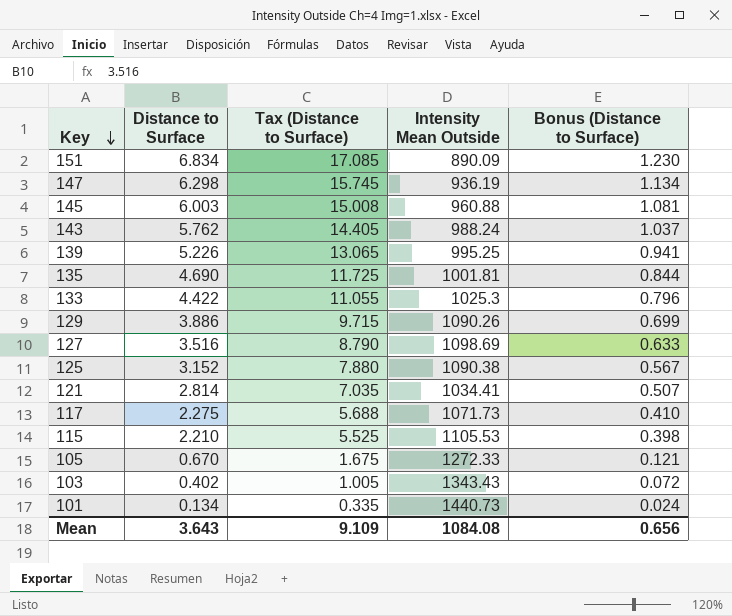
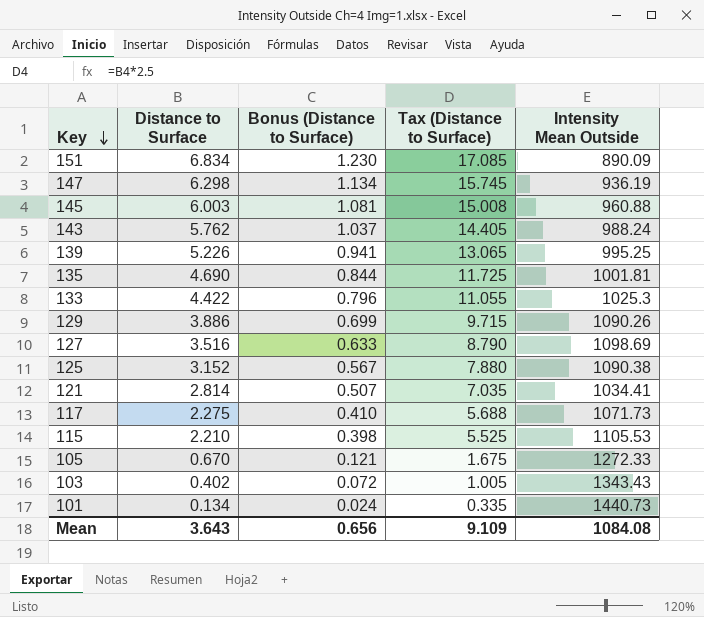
column Bonus (Distance to Surface) | position: 5 -> 3

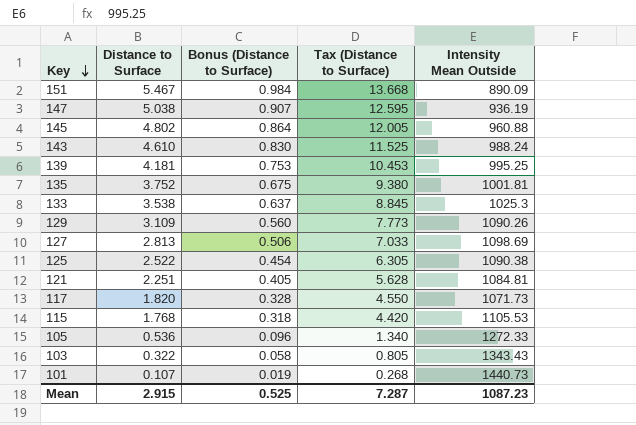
151 | Distance to Surface: 6.834 -> 5.467
151 | Bonus (Distance to Surface): 1.230 -> 0.984
151 | Tax (Distance to Surface): 17.085 -> 13.668
147 | Distance to Surface: 6.298 -> 5.038
147 | Bonus (Distance to Surface): 1.134 -> 0.907
147 | Tax (Distance to Surface): 15.745 -> 12.595
145 | Distance to Surface: 6.003 -> 4.802
145 | Bonus (Distance to Surface): 1.081 -> 0.864
145 | Tax (Distance to Surface): 15.008 -> 12.005
143 | Distance to Surface: 5.762 -> 4.610
143 | Bonus (Distance to Surface): 1.037 -> 0.830
143 | Tax (Distance to Surface): 14.405 -> 11.525
139 | Distance to Surface: 5.226 -> 4.181
139 | Bonus (Distance to Surface): 0.941 -> 0.753
139 | Tax (Distance to Surface): 13.065 -> 10.453
135 | Distance to Surface: 4.690 -> 3.752
135 | Bonus (Distance to Surface): 0.844 -> 0.675
135 | Tax (Distance to Surface): 11.725 -> 9.380
133 | Distance to Surface: 4.422 -> 3.538
133 | Bonus (Distance to Surface): 0.796 -> 0.637
133 | Tax (Distance to Surface): 11.055 -> 8.845
129 | Distance to Surface: 3.886 -> 3.109
129 | Bonus (Distance to Surface): 0.699 -> 0.560
129 | Tax (Distance to Surface): 9.715 -> 7.773
127 | Distance to Surface: 3.516 -> 2.813
127 | Bonus (Distance to Surface): 0.633 -> 0.506
127 | Tax (Distance to Surface): 8.790 -> 7.033
125 | Distance to Surface: 3.152 -> 2.522
125 | Bonus (Distance to Surface): 0.567 -> 0.454
125 | Tax (Distance to Surface): 7.880 -> 6.305
121 | Distance to Surface: 2.814 -> 2.251
121 | Bonus (Distance to Surface): 0.507 -> 0.405
121 | Tax (Distance to Surface): 7.035 -> 5.628
121 | Intensity Mean Outside: 1034.41 -> 1084.81
117 | Distance to Surface: 2.275 -> 1.820
117 | Bonus (Distance to Surface): 0.410 -> 0.328
117 | Tax (Distance to Surface): 5.688 -> 4.550
115 | Distance to Surface: 2.210 -> 1.768
115 | Bonus (Distance to Surface): 0.398 -> 0.318
115 | Tax (Distance to Surface): 5.525 -> 4.420
105 | Distance to Surface: 0.670 -> 0.536
105 | Bonus (Distance to Surface): 0.121 -> 0.096
105 | Tax (Distance to Surface): 1.675 -> 1.340
103 | Distance to Surface: 0.402 -> 0.322
103 | Bonus (Distance to Surface): 0.072 -> 0.058
103 | Tax (Distance to Surface): 1.005 -> 0.805
101 | Distance to Surface: 0.134 -> 0.107
101 | Bonus (Distance to Surface): 0.024 -> 0.019
101 | Tax (Distance to Surface): 0.335 -> 0.268
Mean | Distance to Surface: 3.643 -> 2.915
Mean | Bonus (Distance to Surface): 0.656 -> 0.525
Mean | Tax (Distance to Surface): 9.109 -> 7.287
Mean | Intensity Mean Outside: 1084.08 -> 1087.23

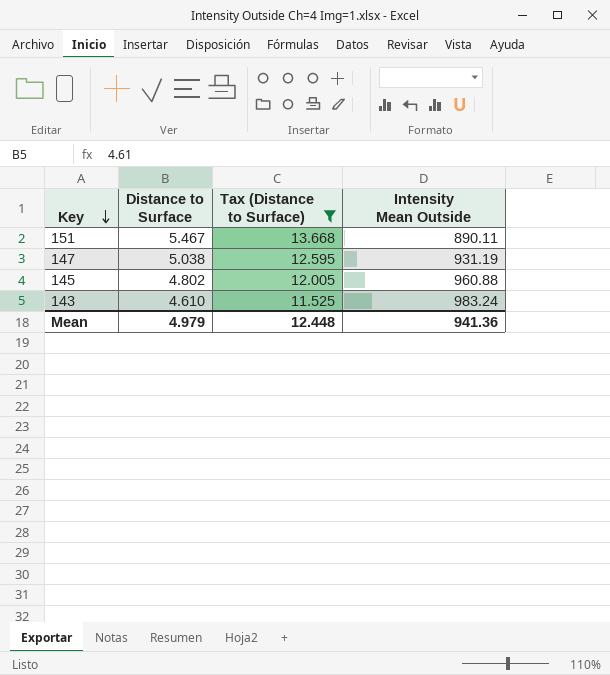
filter: none -> Tax (Distance to Surface) >= 11.525
column Bonus (Distance to Surface) | formula: [Distance to Surface] * 0.18 -> none
151 | Intensity Mean Outside: 890.09 -> 890.11
147 | Intensity Mean Outside: 936.19 -> 931.19
143 | Intensity Mean Outside: 988.24 -> 983.24
Mean | Distance to Surface: 2.915 -> 4.979
Mean | Tax (Distance to Surface): 7.287 -> 12.448
Mean | Intensity Mean Outside: 1087.23 -> 941.36

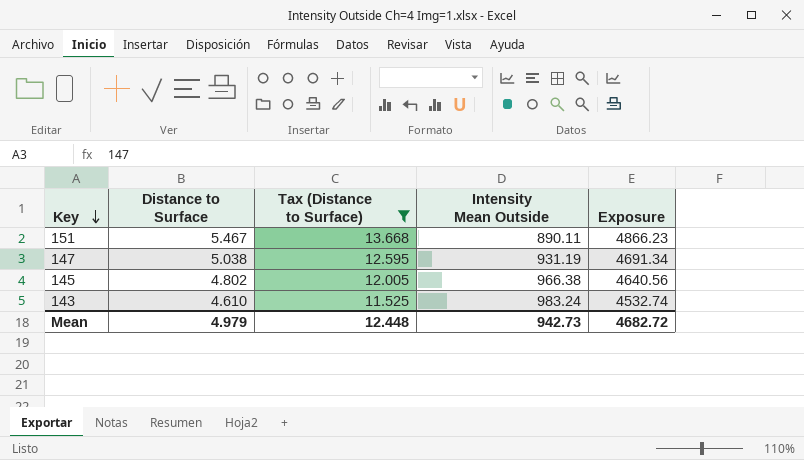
column Exposure | formula: none -> [Distance to Surface] * [Intensity Mean Outside]
145 | Intensity Mean Outside: 960.88 -> 966.38
Mean | Intensity Mean Outside: 941.36 -> 942.73

